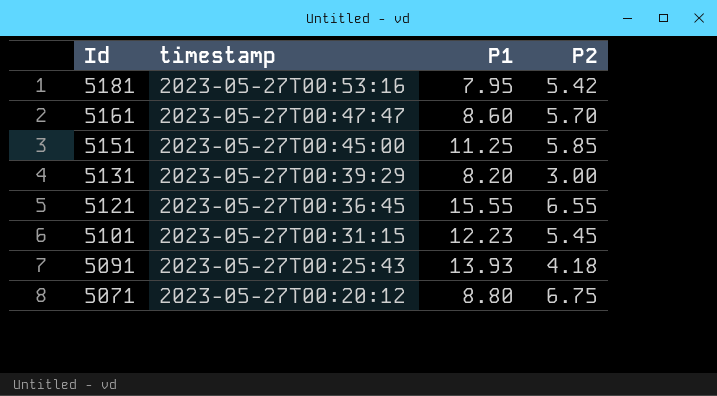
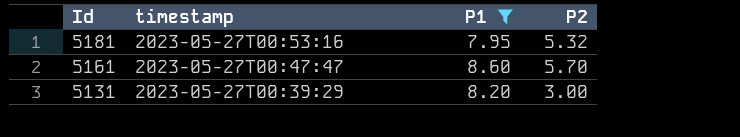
filter: none -> P1 <= 8.60
5181 | P2: 5.42 -> 5.32

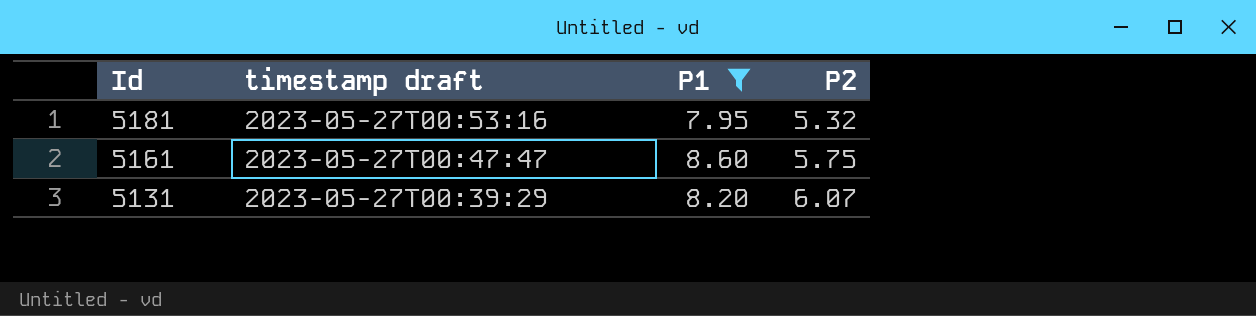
column name: timestamp -> timestamp draft
5161 | P2: 5.70 -> 5.75
5131 | P2: 3.00 -> 6.07

